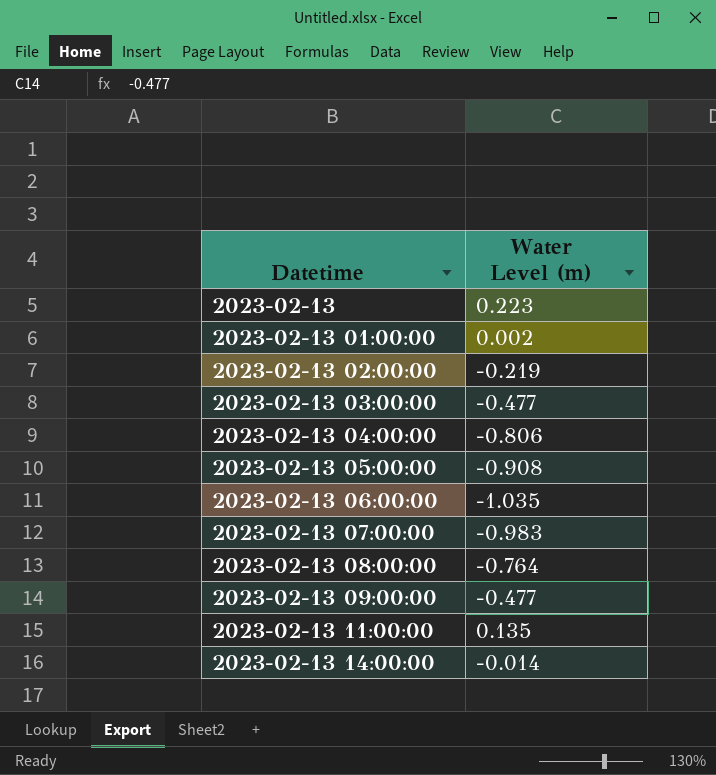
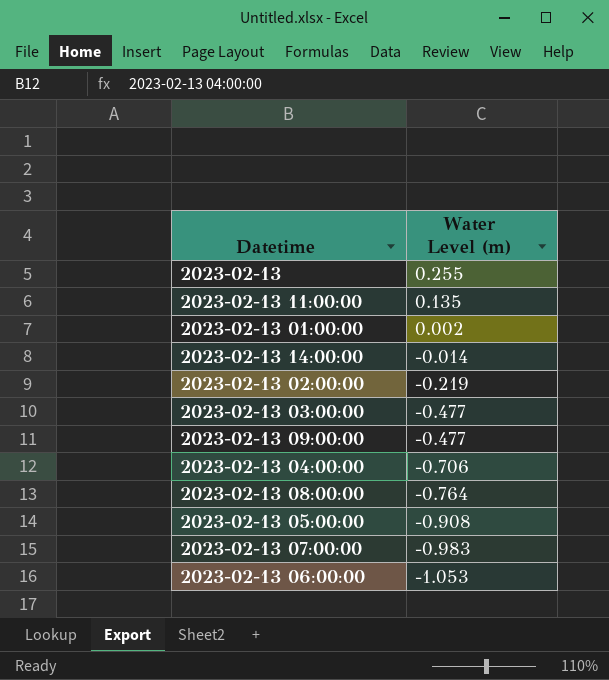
row order: Datetime ascending -> Water Level (m) descending
2023-02-13 | Water Level (m): 0.223 -> 0.255
2023-02-13 04:00:00 | Water Level (m): -0.806 -> -0.706
2023-02-13 06:00:00 | Water Level (m): -1.035 -> -1.053

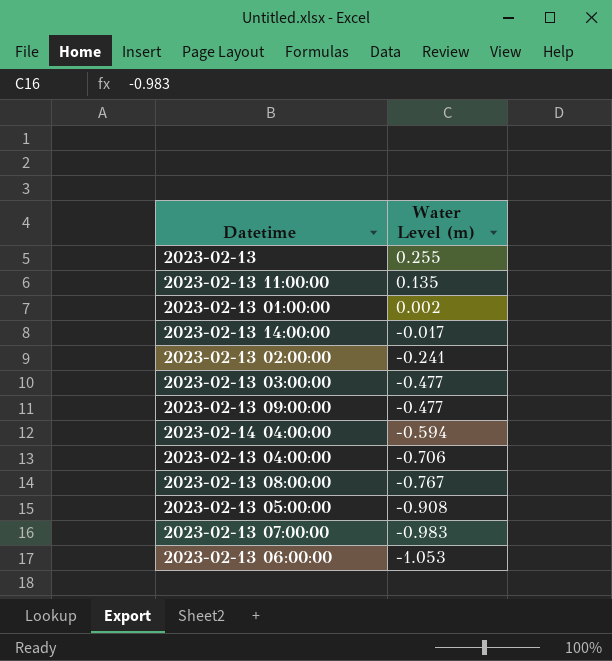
2023-02-13 14:00:00 | Water Level (m): -0.014 -> -0.017
2023-02-13 02:00:00 | Water Level (m): -0.219 -> -0.241
row 2023-02-14 04:00:00: none -> -0.594
2023-02-13 08:00:00 | Water Level (m): -0.764 -> -0.767

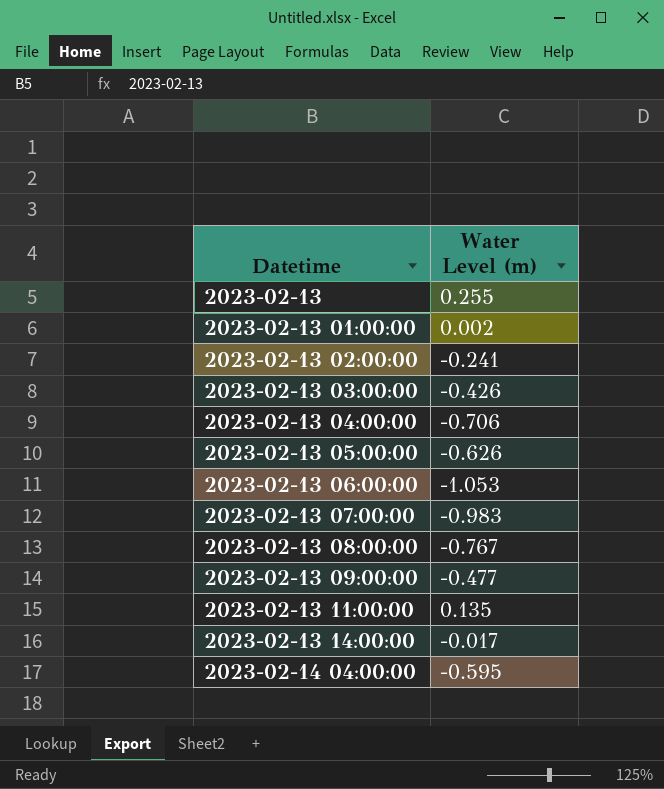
row order: Water Level (m) descending -> Datetime ascending
2023-02-13 03:00:00 | Water Level (m): -0.477 -> -0.426
2023-02-13 05:00:00 | Water Level (m): -0.908 -> -0.626
2023-02-14 04:00:00 | Water Level (m): -0.594 -> -0.595

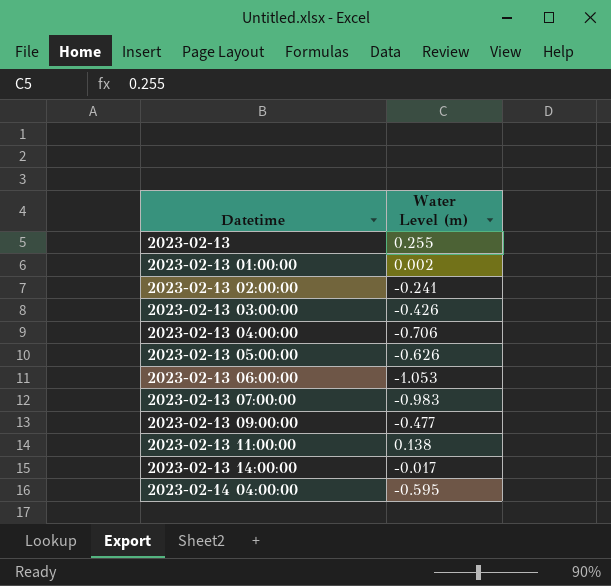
row 2023-02-13 08:00:00: -0.767 -> none
2023-02-13 11:00:00 | Water Level (m): 0.135 -> 0.138

